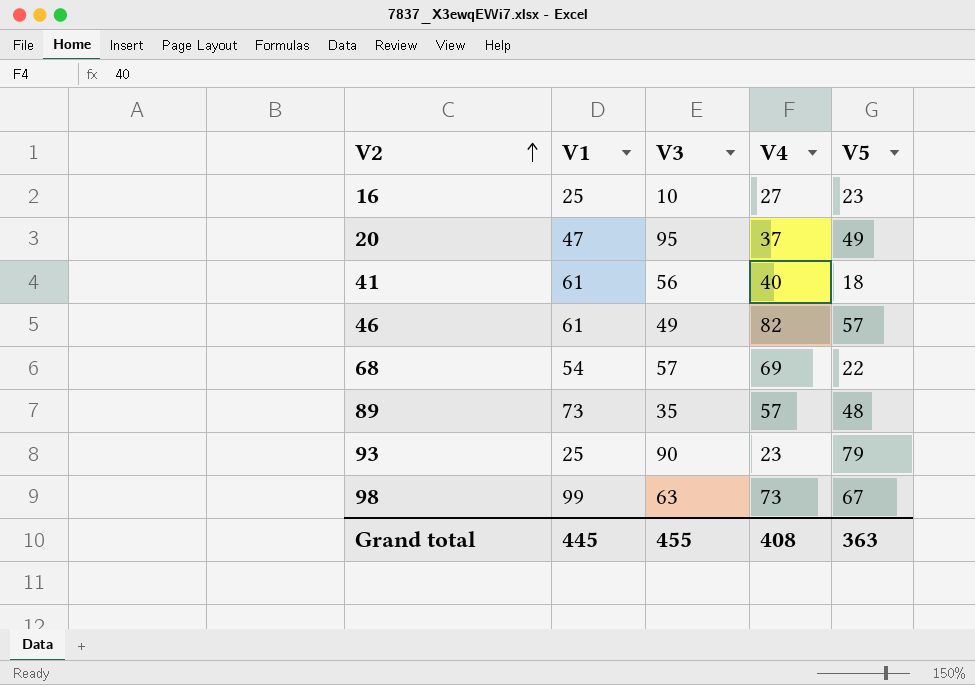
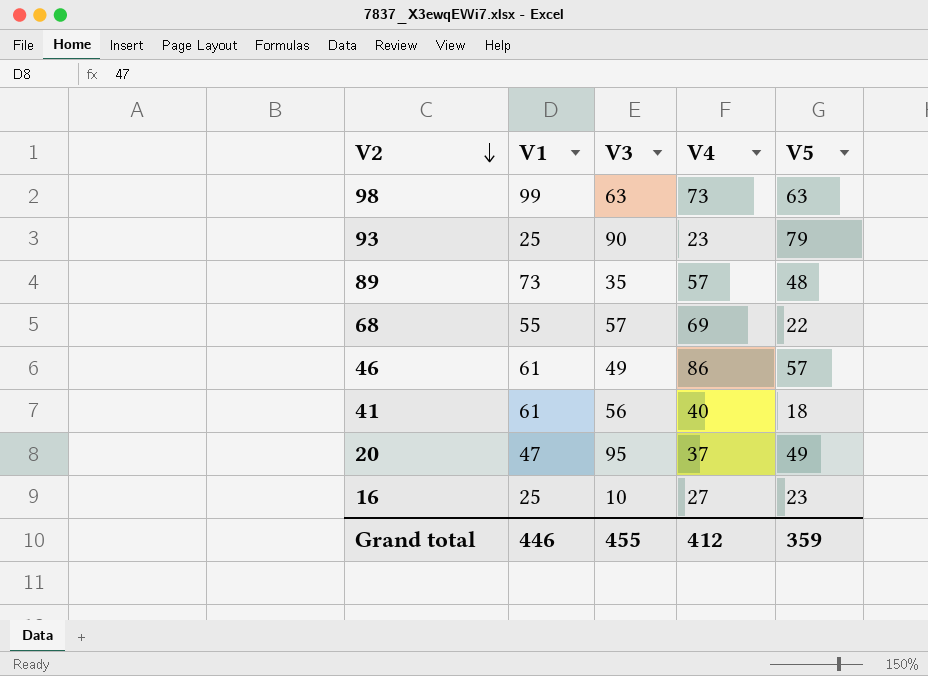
row order: V2 ascending -> V2 descending
98 | V5: 67 -> 63
68 | V1: 54 -> 55
46 | V4: 82 -> 86
Grand total | V1: 445 -> 446
Grand total | V4: 408 -> 412
Grand total | V5: 363 -> 359

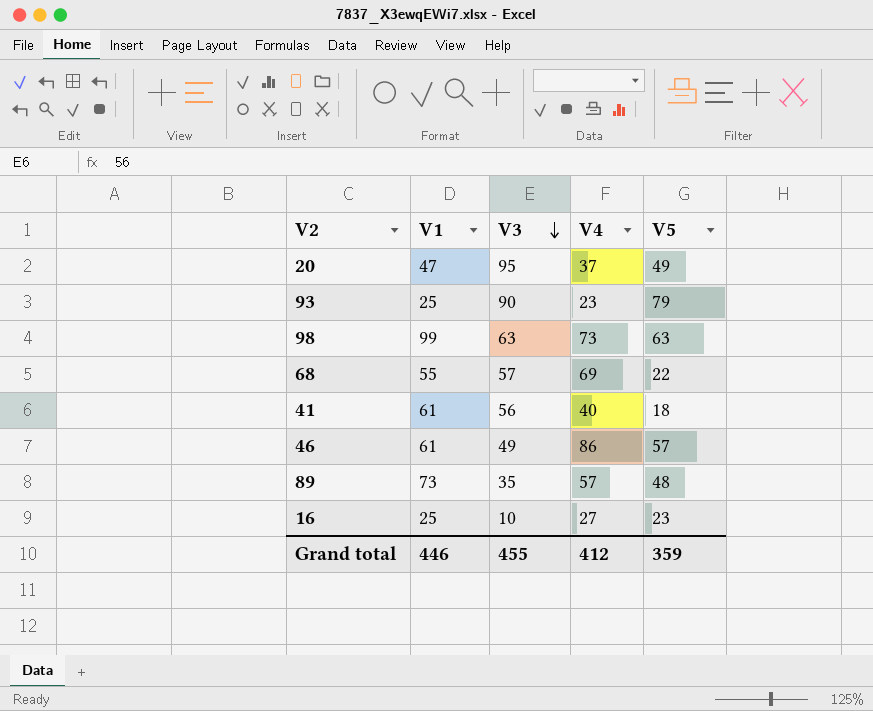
row order: V2 descending -> V3 descending

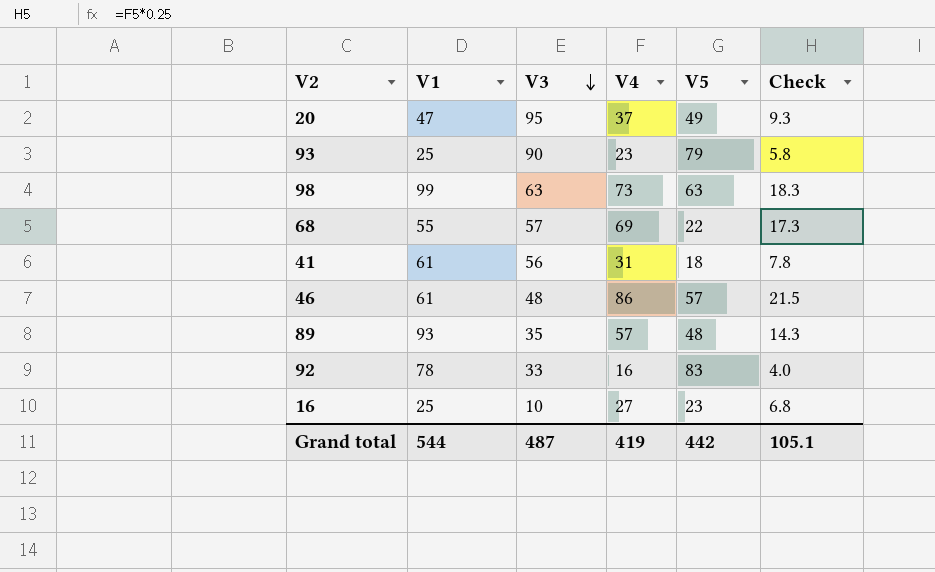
column Check | formula: none -> [V4] * 0.25
41 | V4: 40 -> 31
46 | V3: 49 -> 48
89 | V1: 73 -> 93
row 92: none -> 78 | 33 | 16 | 83 | 4.0
Grand total | V1: 446 -> 544
Grand total | V3: 455 -> 487
Grand total | V4: 412 -> 419
Grand total | V5: 359 -> 442

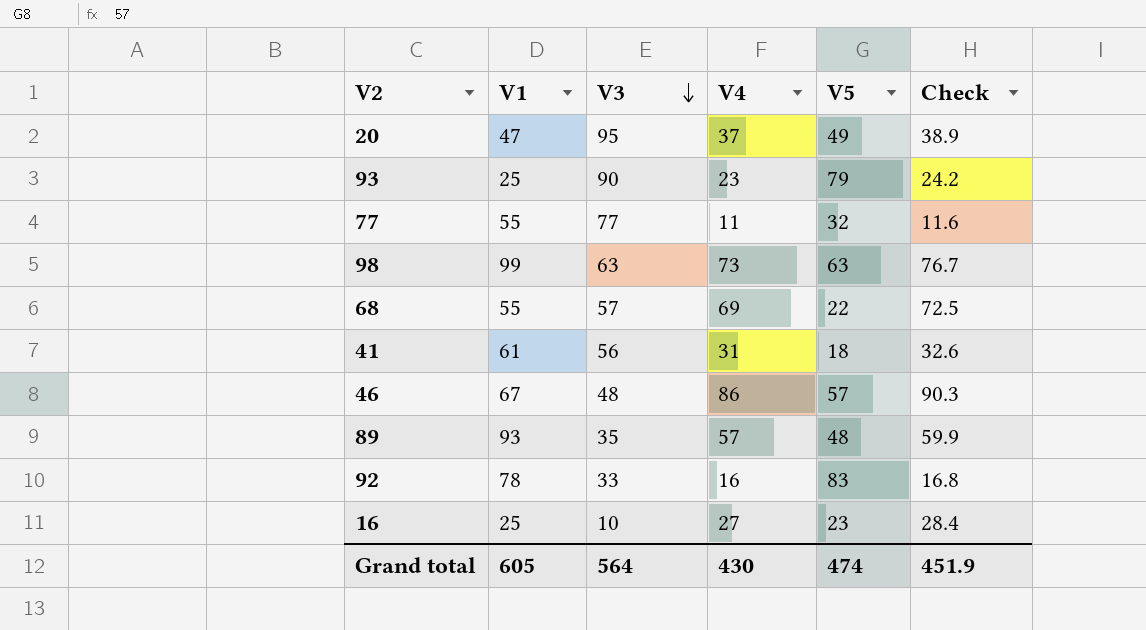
column Check | formula: [V4] * 0.25 -> [V4] * 1.05
row 77: none -> 55 | 77 | 11 | 32 | 11.6
46 | V1: 61 -> 67
Grand total | V1: 544 -> 605
Grand total | V3: 487 -> 564
Grand total | V4: 419 -> 430
Grand total | V5: 442 -> 474
Grand total | Check: 105.1 -> 451.9

